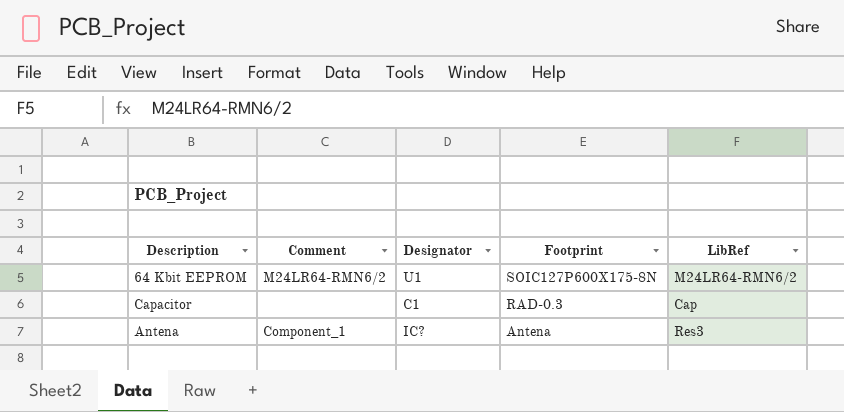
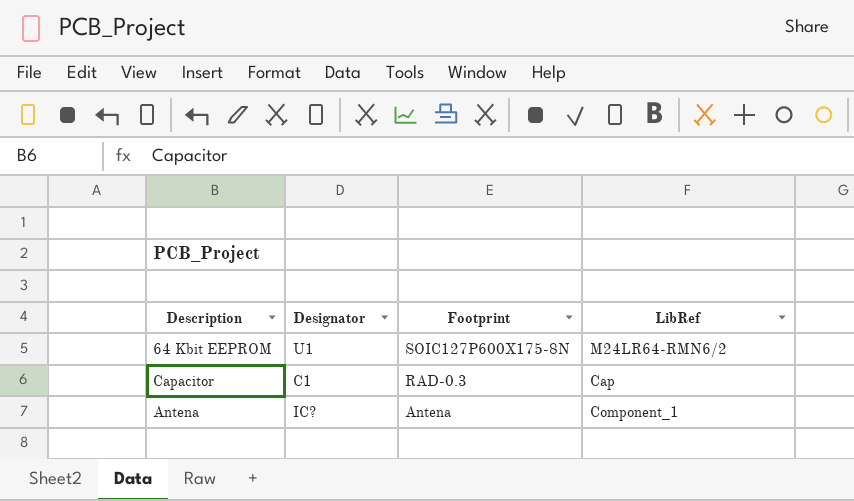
column Comment | position: 2 -> none
Antena | LibRef: Res3 -> Component_1

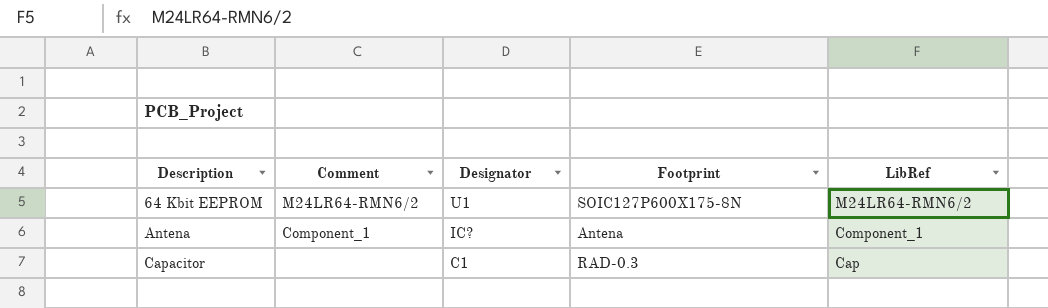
row order: Footprint descending -> Description ascending
column Comment | position: none -> 2

